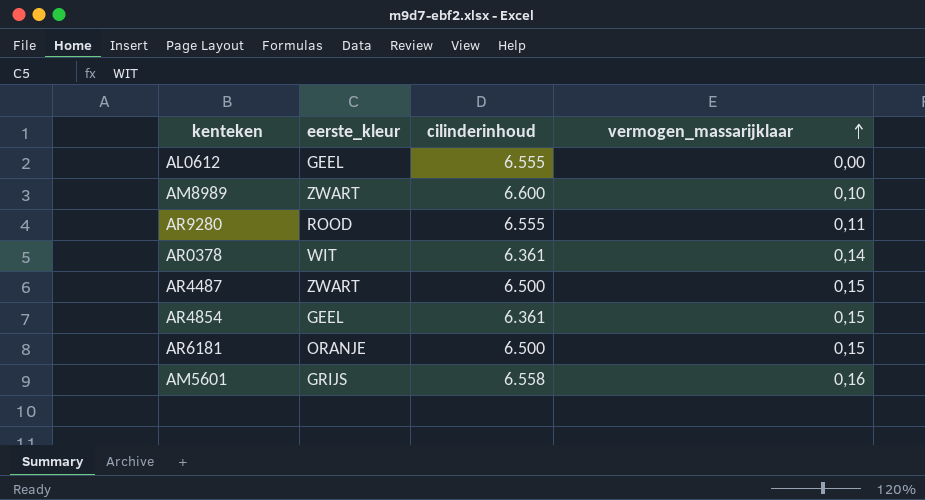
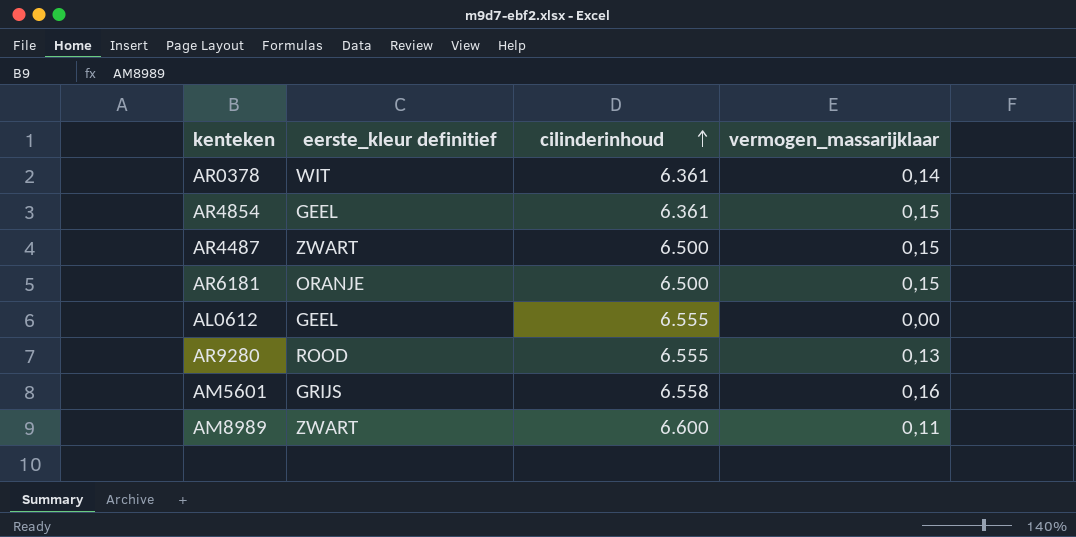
row order: vermogen_massarijklaar ascending -> cilinderinhoud ascending
column name: eerste_kleur -> eerste_kleur definitief
AR9280 | vermogen_massarijklaar: 0,11 -> 0,13
AM8989 | vermogen_massarijklaar: 0,10 -> 0,11

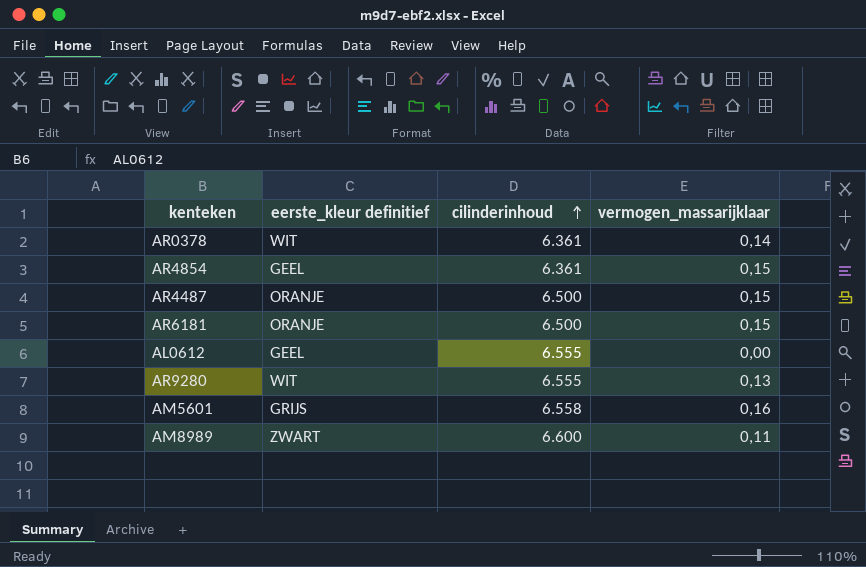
AR4487 | eerste_kleur definitief: ZWART -> ORANJE
AR9280 | eerste_kleur definitief: ROOD -> WIT

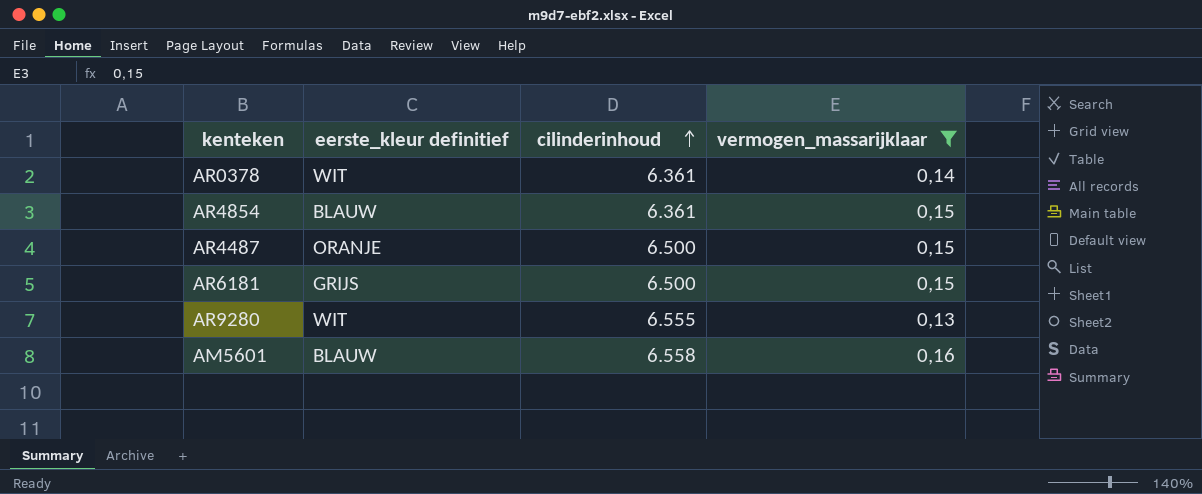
filter: none -> vermogen_massarijklaar >= 0,13
AR4854 | eerste_kleur definitief: GEEL -> BLAUW
AR6181 | eerste_kleur definitief: ORANJE -> GRIJS
AM5601 | eerste_kleur definitief: GRIJS -> BLAUW

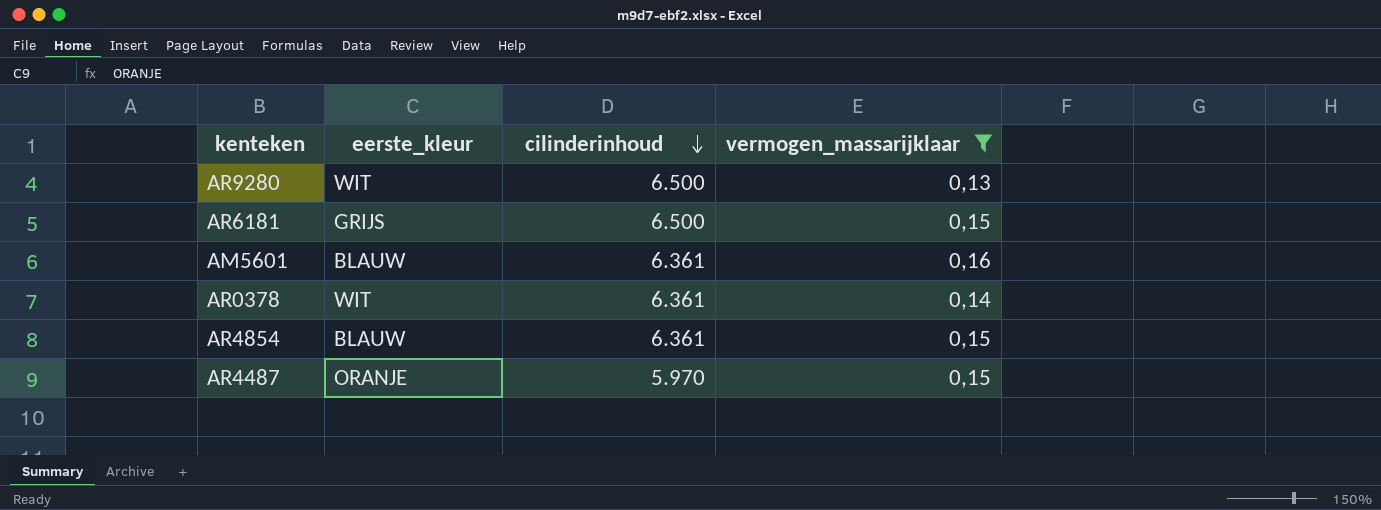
row order: cilinderinhoud ascending -> cilinderinhoud descending
column name: eerste_kleur definitief -> eerste_kleur
AR9280 | cilinderinhoud: 6.555 -> 6.500
AM5601 | cilinderinhoud: 6.558 -> 6.361
AR4487 | cilinderinhoud: 6.500 -> 5.970

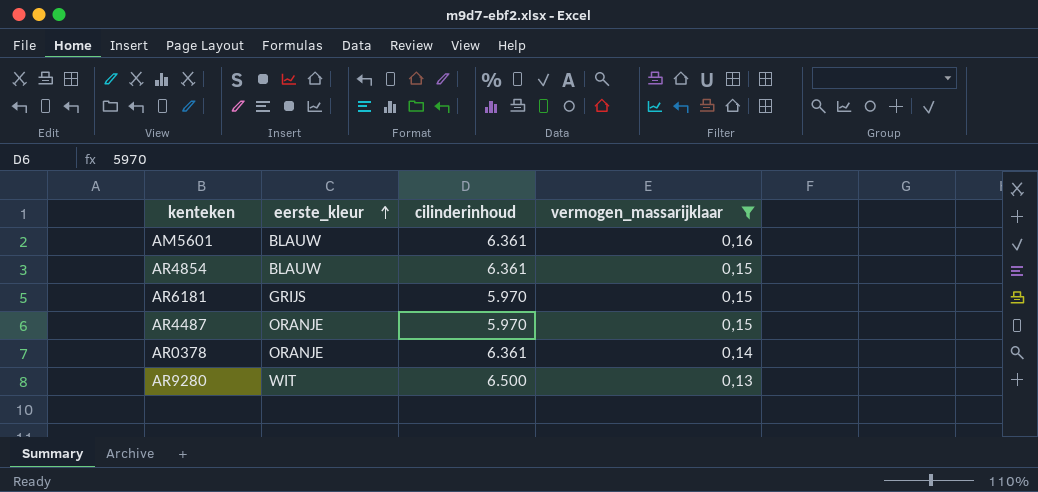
row order: cilinderinhoud descending -> eerste_kleur ascending
AR6181 | cilinderinhoud: 6.500 -> 5.970
AR0378 | eerste_kleur: WIT -> ORANJE

